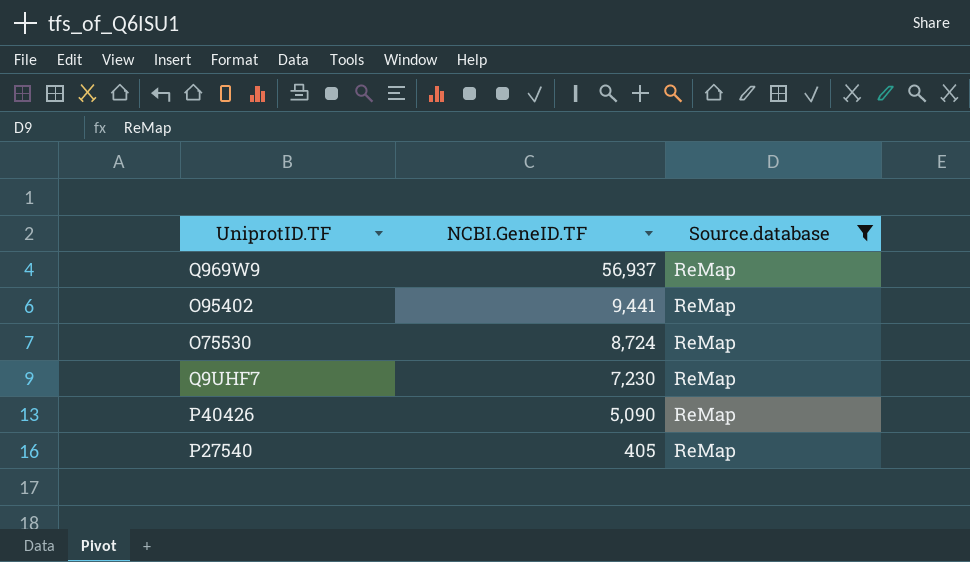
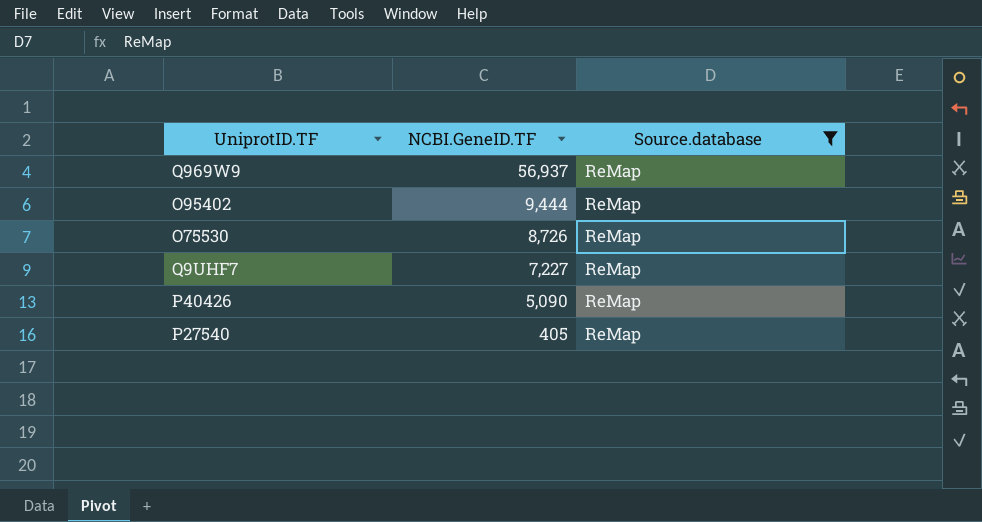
O95402 | NCBI.GeneID.TF: 9,441 -> 9,444
O75530 | NCBI.GeneID.TF: 8,724 -> 8,726
Q9UHF7 | NCBI.GeneID.TF: 7,230 -> 7,227

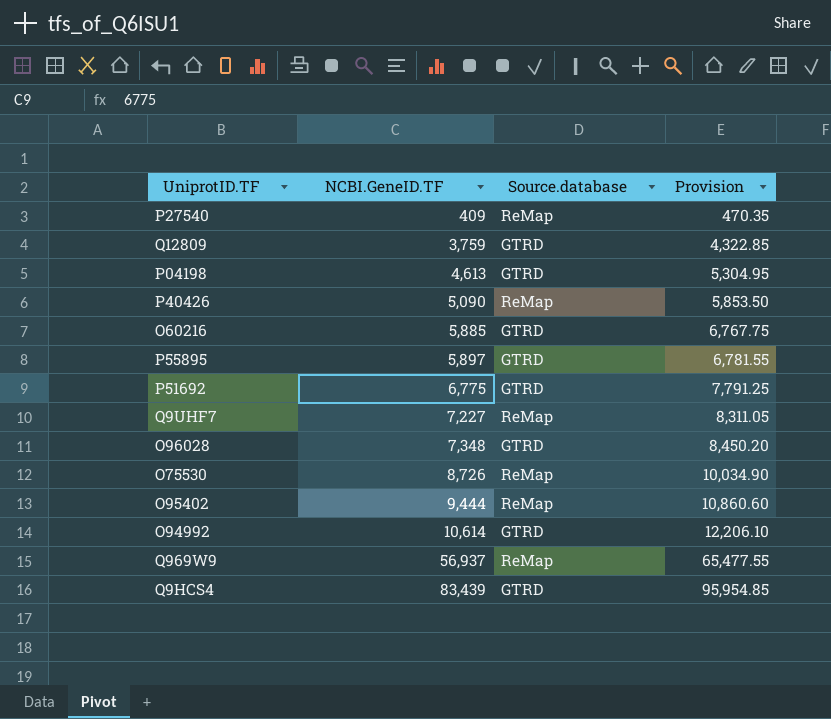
filter: Source.database = ReMap -> none
row order: NCBI.GeneID.TF descending -> NCBI.GeneID.TF ascending
column Provision | formula: none -> [NCBI.GeneID.TF] * 1.15
P27540 | NCBI.GeneID.TF: 405 -> 409

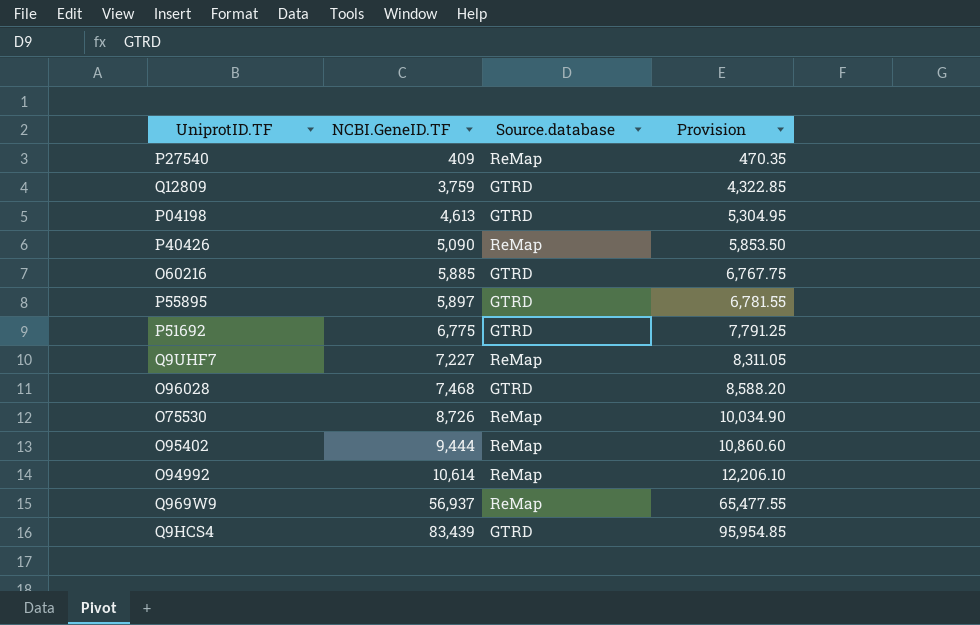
O96028 | NCBI.GeneID.TF: 7,348 -> 7,468
O96028 | Provision: 8,450.20 -> 8,588.20
O94992 | Source.database: GTRD -> ReMap

